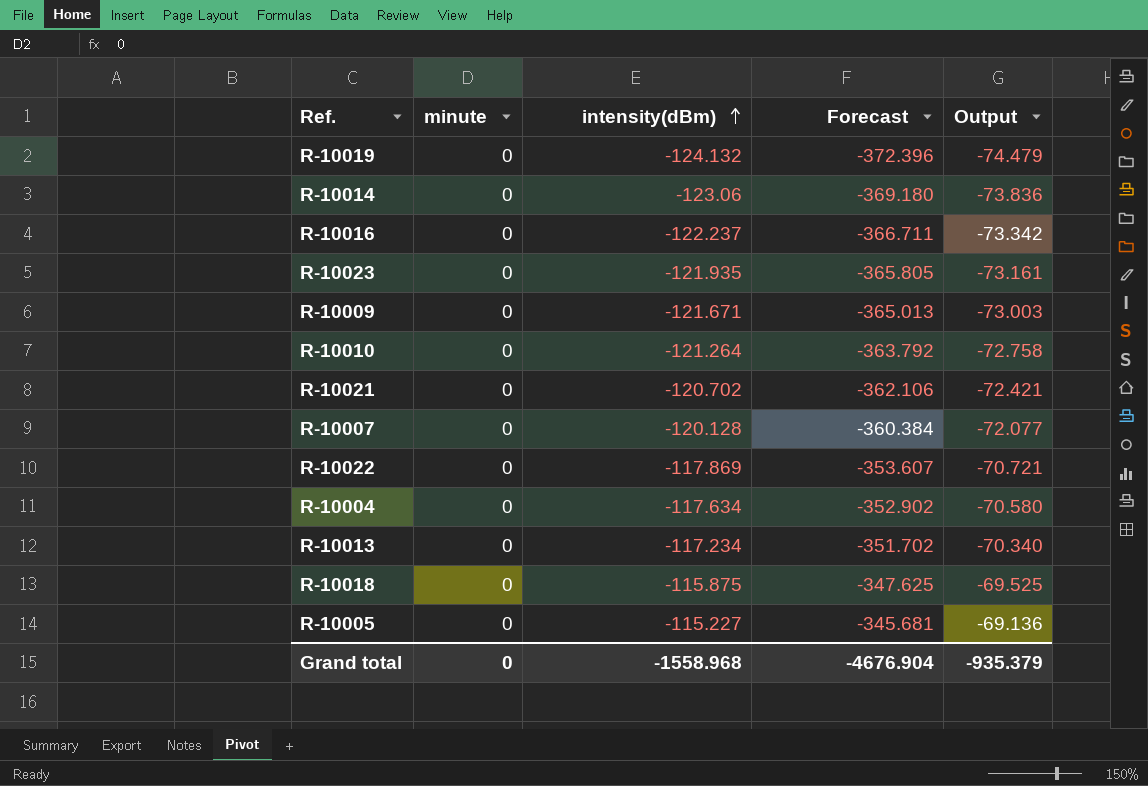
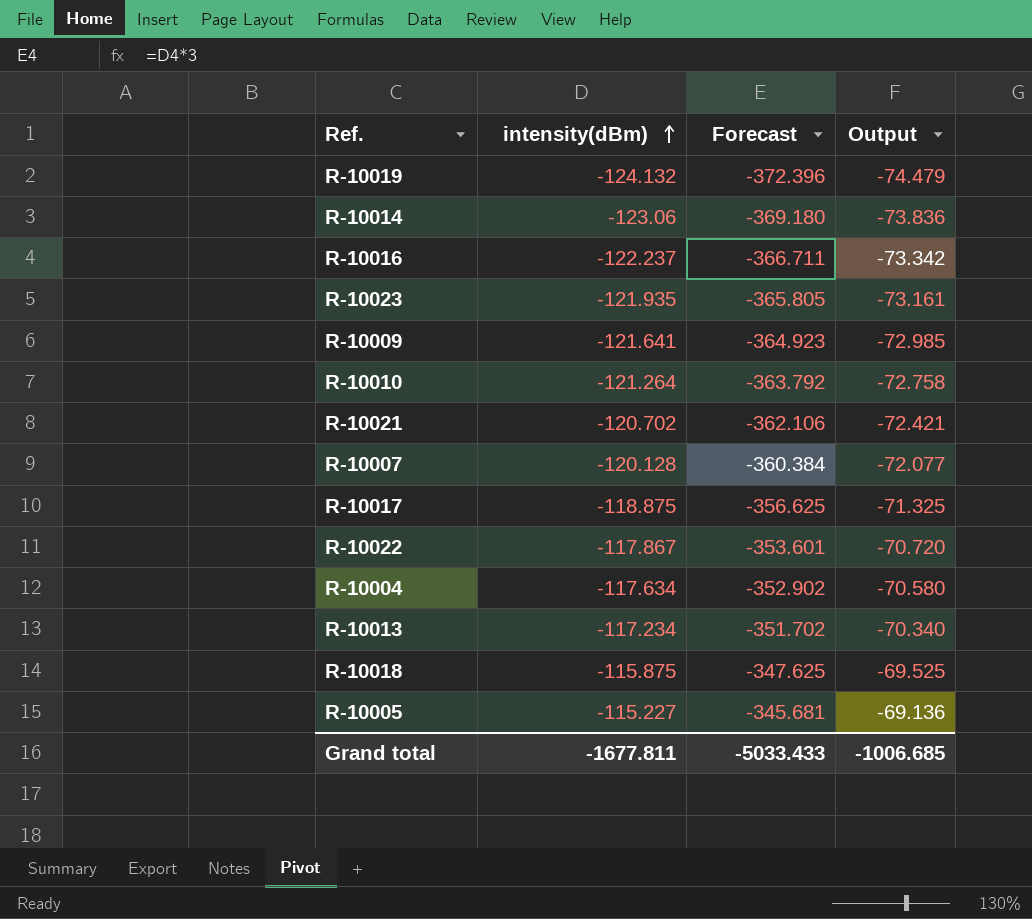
column minute | position: 2 -> none
R-10009 | intensity(dBm): -121.671 -> -121.641
R-10009 | Forecast: -365.013 -> -364.923
R-10009 | Output: -73.003 -> -72.985
row R-10017: none -> -118.875 | -356.625 | -71.325
R-10022 | intensity(dBm): -117.869 -> -117.867
R-10022 | Forecast: -353.607 -> -353.601
R-10022 | Output: -70.721 -> -70.720
Grand total | intensity(dBm): -1558.968 -> -1677.811
Grand total | Forecast: -4676.904 -> -5033.433
Grand total | Output: -935.379 -> -1006.685

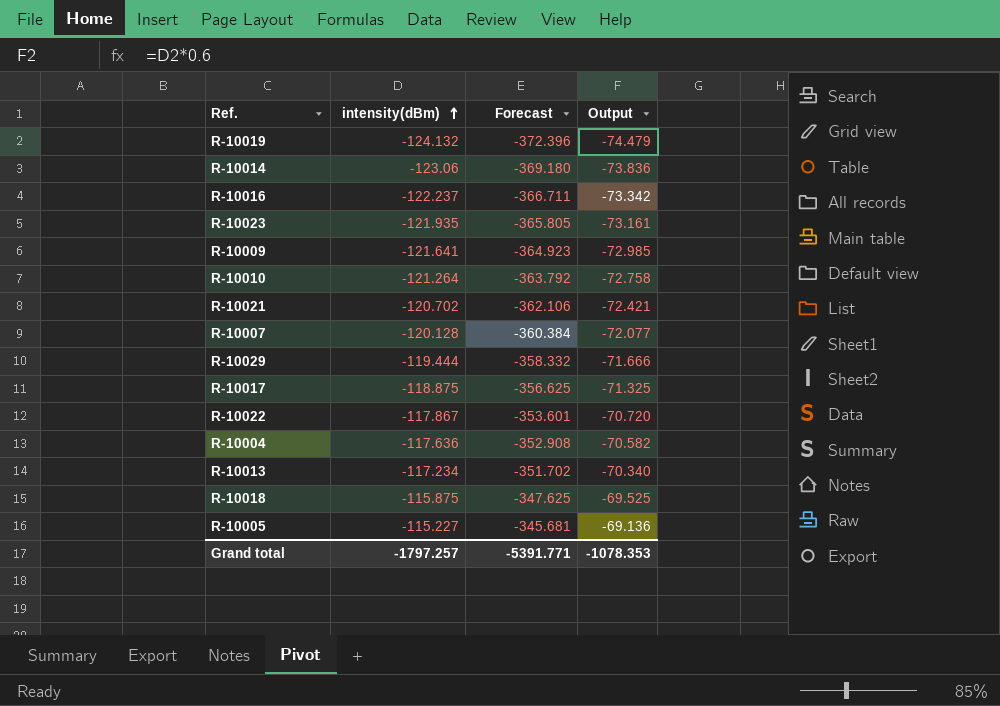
row R-10029: none -> -119.444 | -358.332 | -71.666
R-10004 | intensity(dBm): -117.634 -> -117.636
R-10004 | Forecast: -352.902 -> -352.908
R-10004 | Output: -70.580 -> -70.582
Grand total | intensity(dBm): -1677.811 -> -1797.257
Grand total | Forecast: -5033.433 -> -5391.771
Grand total | Output: -1006.685 -> -1078.353

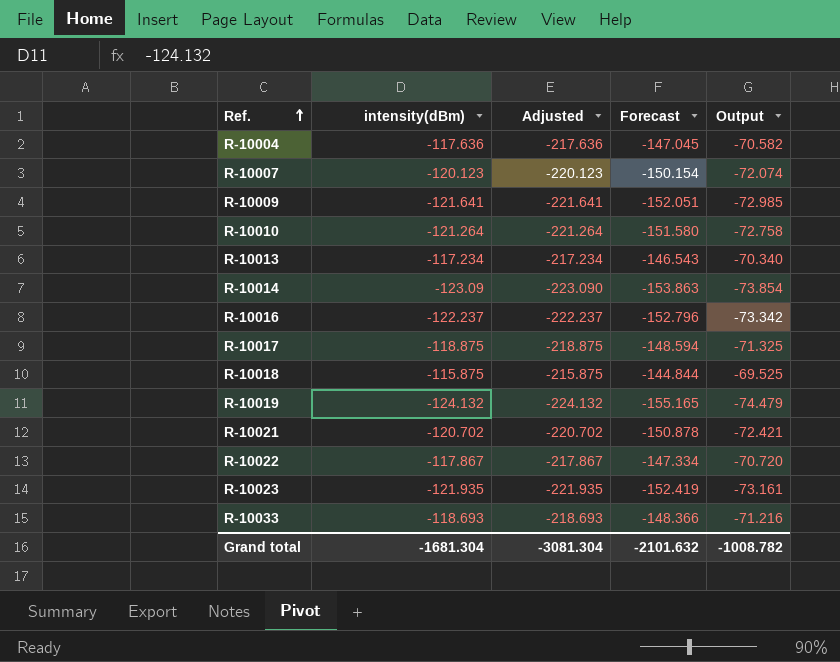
row order: intensity(dBm) ascending -> Ref. ascending
column Adjusted | formula: none -> [intensity(dBm)] - 100
column Forecast | formula: [intensity(dBm)] * 3 -> [intensity(dBm)] * 1.25
row R-10029: -119.444 | -358.332 | -71.666 -> none
row R-10005: -115.227 | -345.681 | -69.136 -> none
R-10007 | intensity(dBm): -120.128 -> -120.123
R-10007 | Output: -72.077 -> -72.074
R-10014 | intensity(dBm): -123.06 -> -123.09
R-10014 | Output: -73.836 -> -73.854
row R-10033: none -> -118.693 | -218.693 | -148.366 | -71.216
Grand total | intensity(dBm): -1797.257 -> -1681.304
Grand total | Forecast: -5391.771 -> -2101.632
Grand total | Output: -1078.353 -> -1008.782

